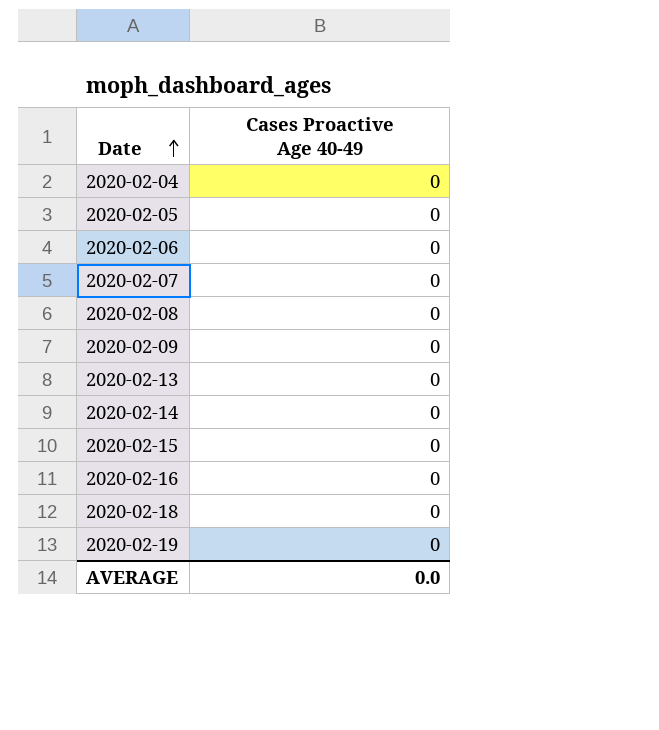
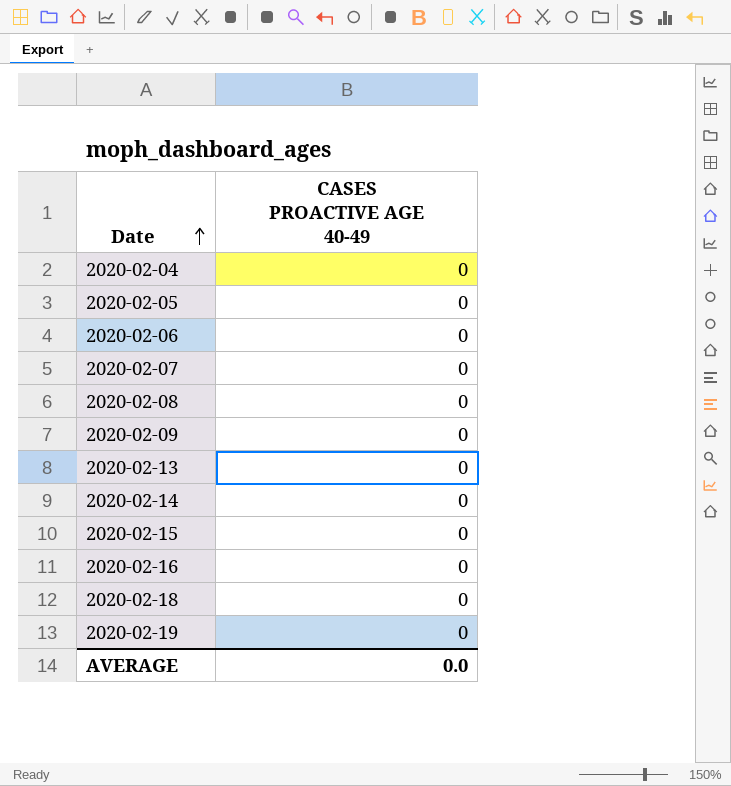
column name: Cases Proactive Age 40-49 -> CASES PROACTIVE AGE 40-49

